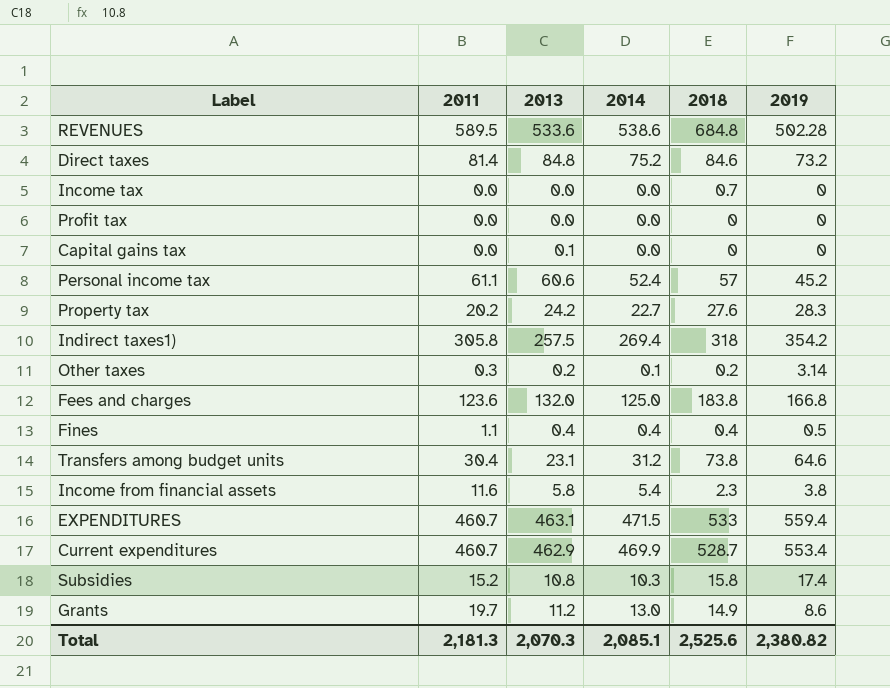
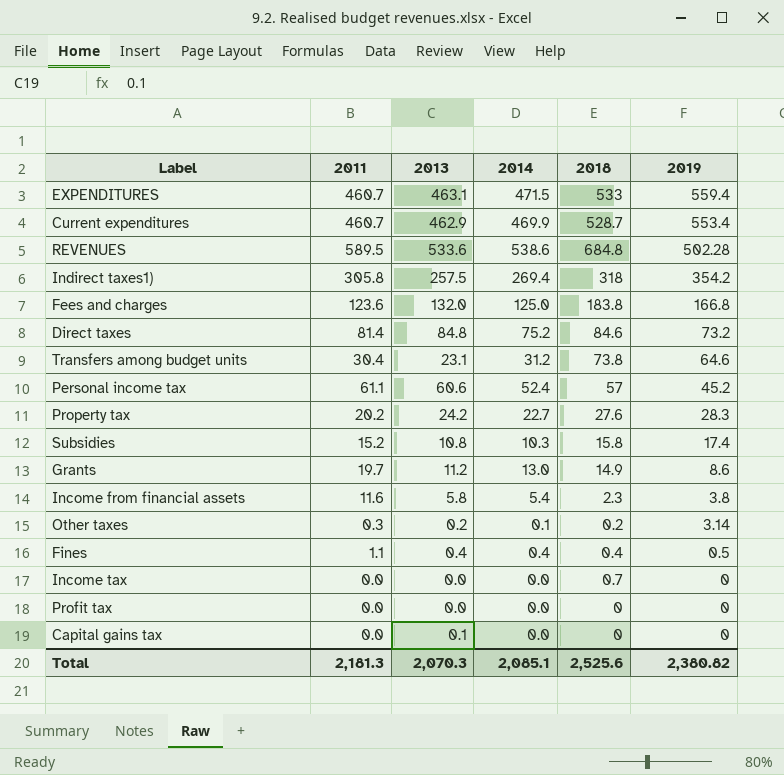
row order: none -> 2019 descending

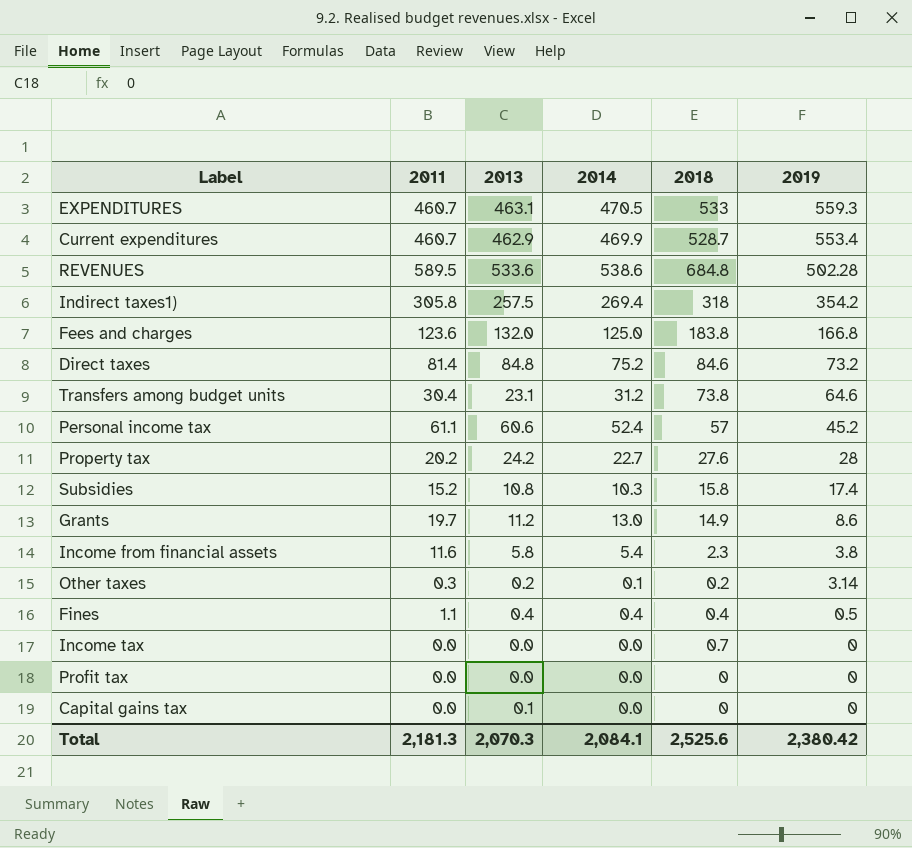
EXPENDITURES | 2014: 471.5 -> 470.5
EXPENDITURES | 2019: 559.4 -> 559.3
Property tax | 2019: 28.3 -> 28
Total | 2014: 2,085.1 -> 2,084.1
Total | 2019: 2,380.82 -> 2,380.42

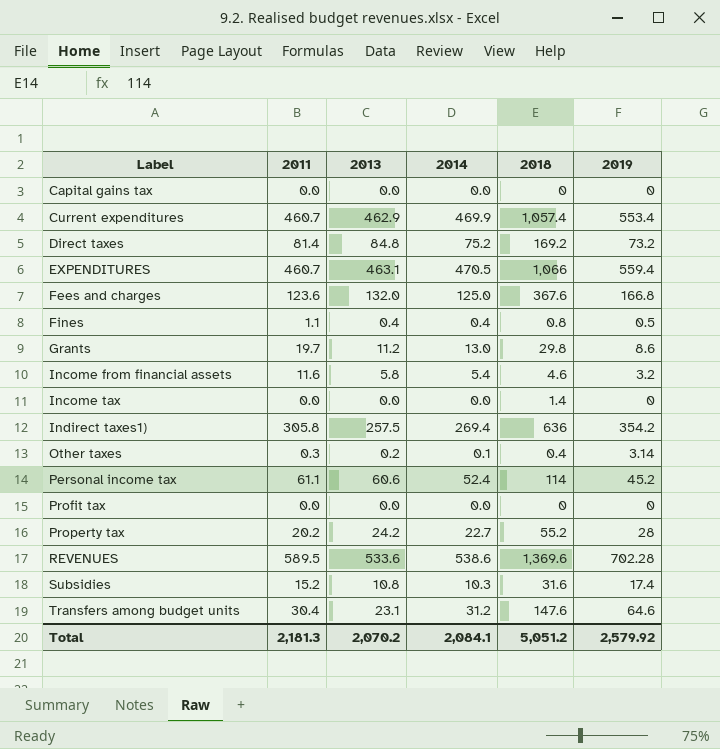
row order: 2019 descending -> Label ascending
Capital gains tax | 2013: 0.1 -> 0.0
Current expenditures | 2018: 528.7 -> 1,057.4
Direct taxes | 2018: 84.6 -> 169.2
EXPENDITURES | 2018: 533 -> 1,066
EXPENDITURES | 2019: 559.3 -> 559.4
Fees and charges | 2018: 183.8 -> 367.6
Fines | 2018: 0.4 -> 0.8
Grants | 2018: 14.9 -> 29.8
Income from financial assets | 2018: 2.3 -> 4.6
Income from financial assets | 2019: 3.8 -> 3.2
Income tax | 2018: 0.7 -> 1.4
Indirect taxes1) | 2018: 318 -> 636
Other taxes | 2018: 0.2 -> 0.4
Personal income tax | 2018: 57 -> 114
Property tax | 2018: 27.6 -> 55.2
REVENUES | 2018: 684.8 -> 1,369.6
REVENUES | 2019: 502.28 -> 702.28
Subsidies | 2018: 15.8 -> 31.6
Transfers among budget units | 2018: 73.8 -> 147.6
Total | 2013: 2,070.3 -> 2,070.2
Total | 2018: 2,525.6 -> 5,051.2
Total | 2019: 2,380.42 -> 2,579.92

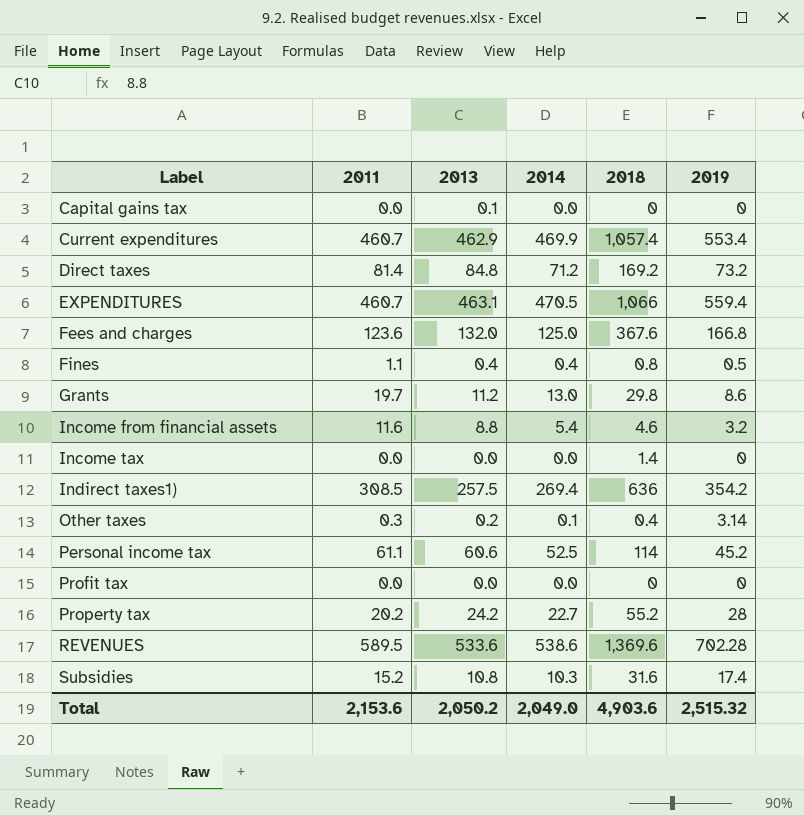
row Transfers among budget units: 30.4 | 23.1 | 31.2 | 147.6 | 64.6 -> none
Capital gains tax | 2013: 0.0 -> 0.1
Direct taxes | 2014: 75.2 -> 71.2
Income from financial assets | 2013: 5.8 -> 8.8
Indirect taxes1) | 2011: 305.8 -> 308.5
Personal income tax | 2014: 52.4 -> 52.5
Total | 2011: 2,181.3 -> 2,153.6
Total | 2013: 2,070.2 -> 2,050.2
Total | 2014: 2,084.1 -> 2,049.0
Total | 2018: 5,051.2 -> 4,903.6
Total | 2019: 2,579.92 -> 2,515.32

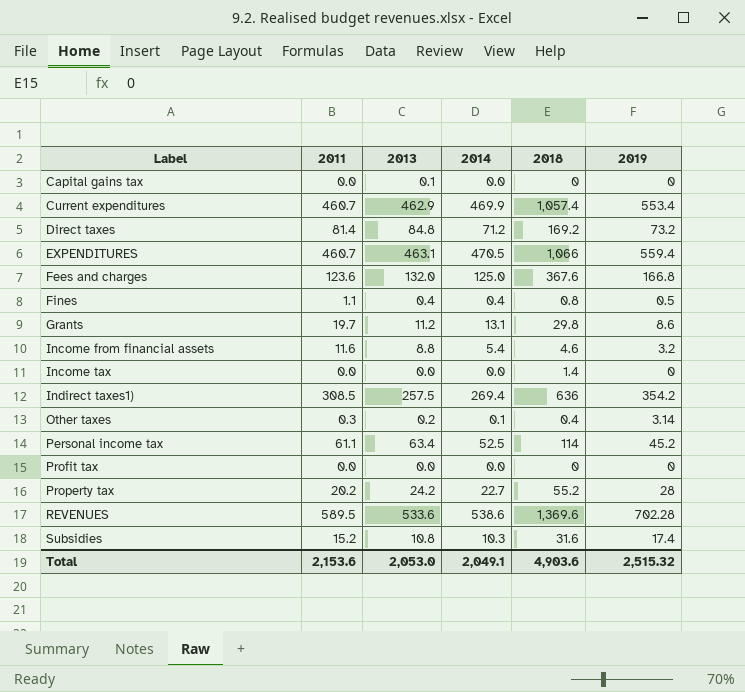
Grants | 2014: 13.0 -> 13.1
Personal income tax | 2013: 60.6 -> 63.4
Total | 2013: 2,050.2 -> 2,053.0
Total | 2014: 2,049.0 -> 2,049.1

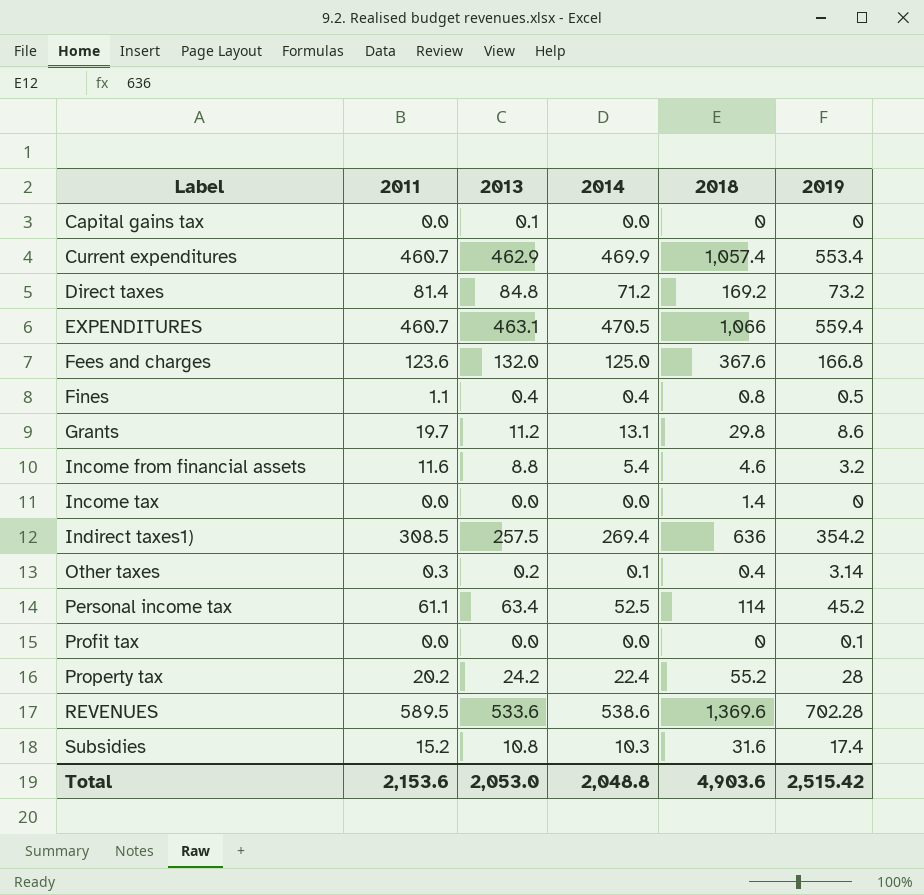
Profit tax | 2019: 0 -> 0.1
Property tax | 2014: 22.7 -> 22.4
Total | 2014: 2,049.1 -> 2,048.8
Total | 2019: 2,515.32 -> 2,515.42

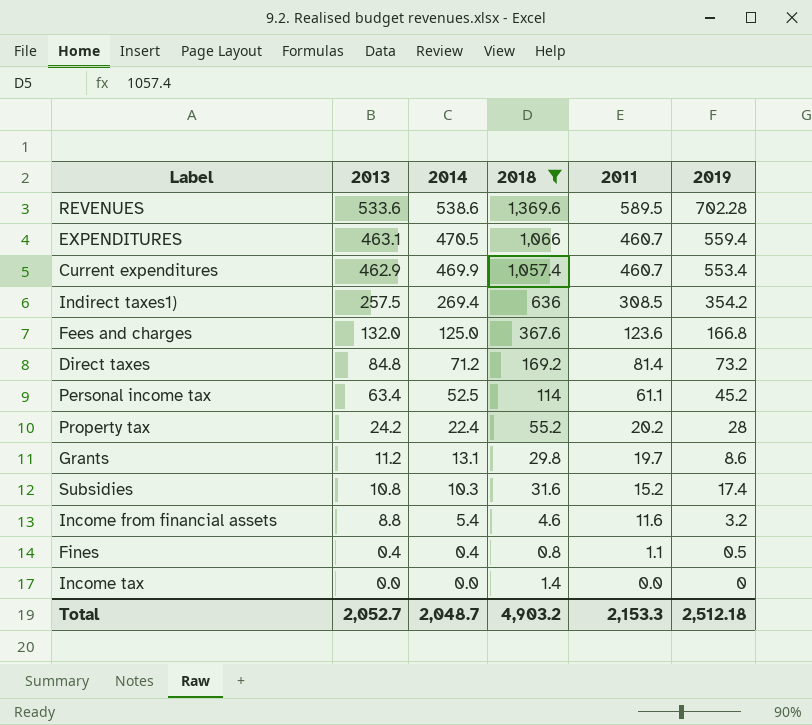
filter: none -> 2018 >= 0.8
row order: Label ascending -> 2013 descending
column 2011 | position: 2 -> 5
Total | 2013: 2,053.0 -> 2,052.7
Total | 2014: 2,048.8 -> 2,048.7
Total | 2018: 4,903.6 -> 4,903.2
Total | 2011: 2,153.6 -> 2,153.3
Total | 2019: 2,515.42 -> 2,512.18

